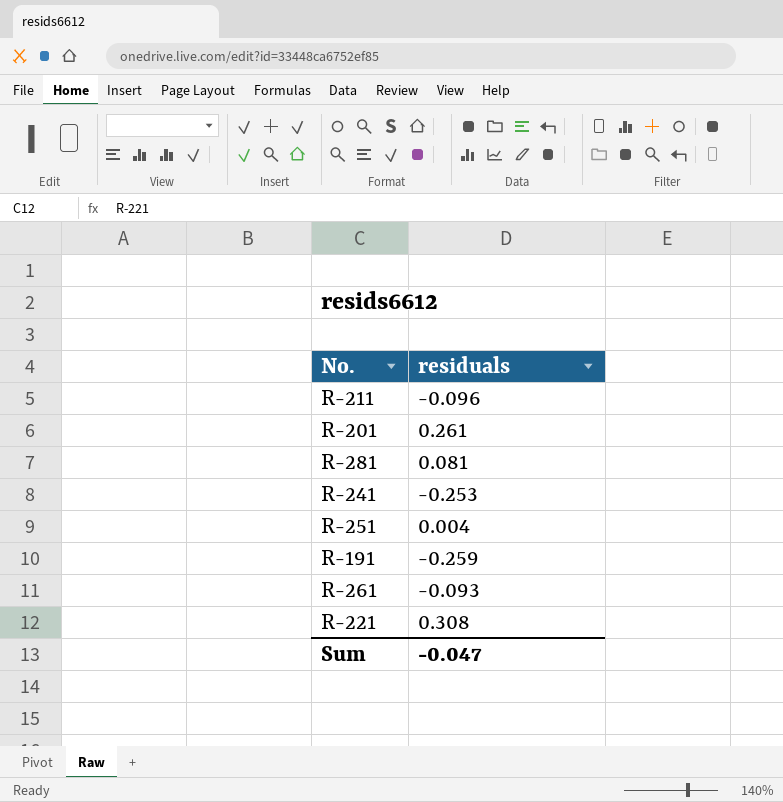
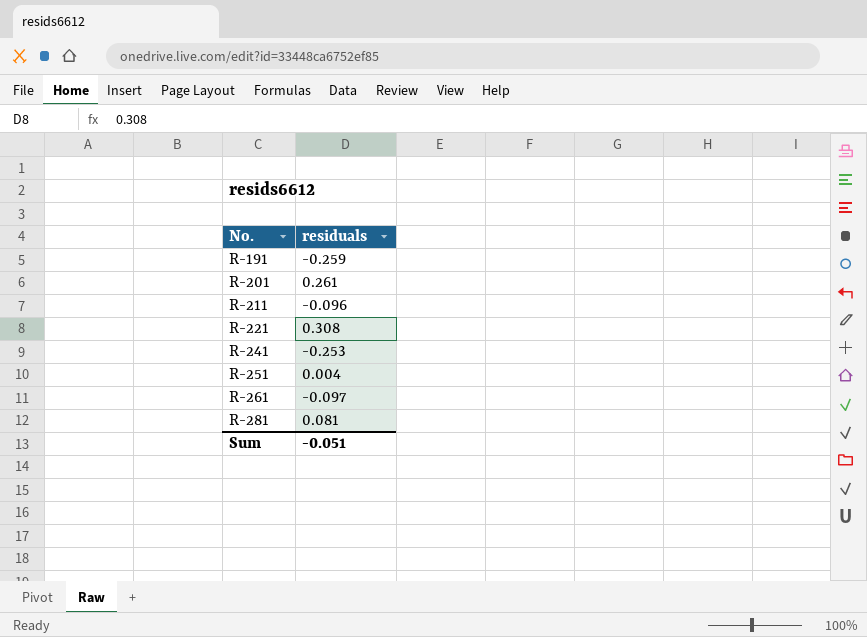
row order: none -> No. ascending
R-261 | residuals: -0.093 -> -0.097
Sum | residuals: -0.047 -> -0.051

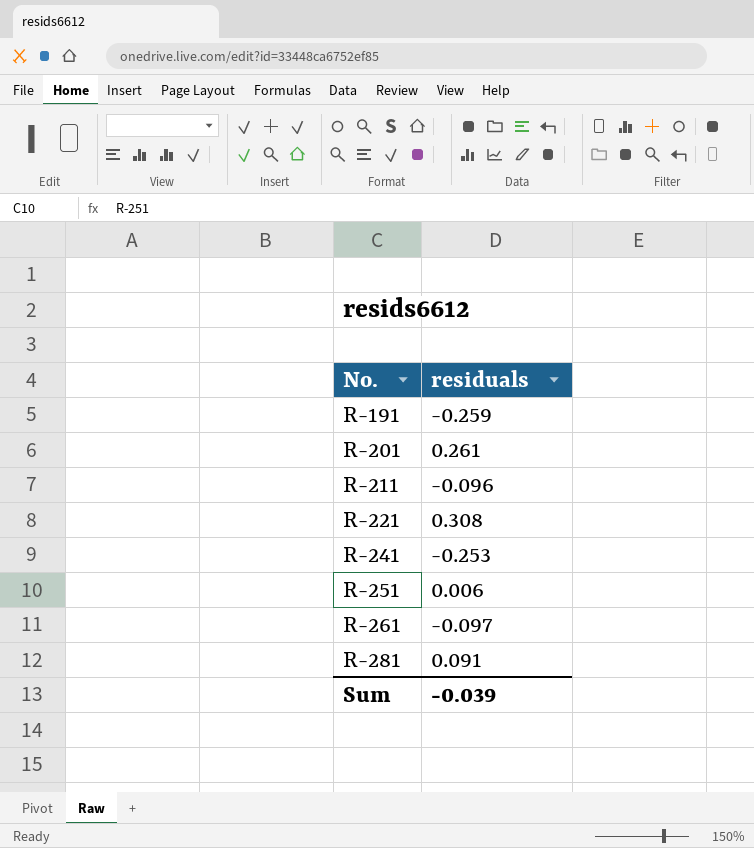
R-251 | residuals: 0.004 -> 0.006
R-281 | residuals: 0.081 -> 0.091
Sum | residuals: -0.051 -> -0.039

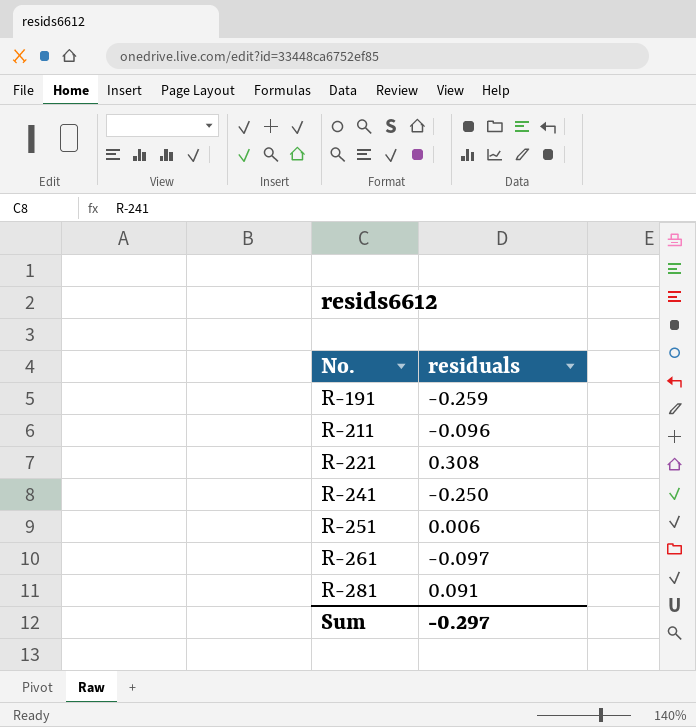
row R-201: 0.261 -> none
R-241 | residuals: -0.253 -> -0.250
Sum | residuals: -0.039 -> -0.297

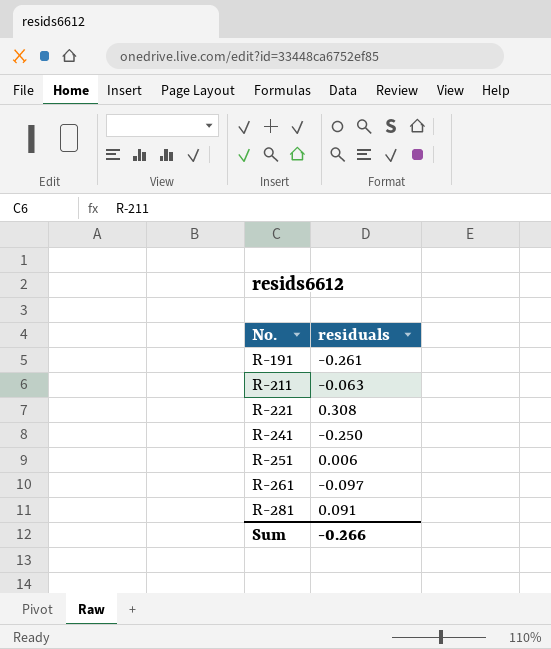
R-191 | residuals: -0.259 -> -0.261
R-211 | residuals: -0.096 -> -0.063
Sum | residuals: -0.297 -> -0.266

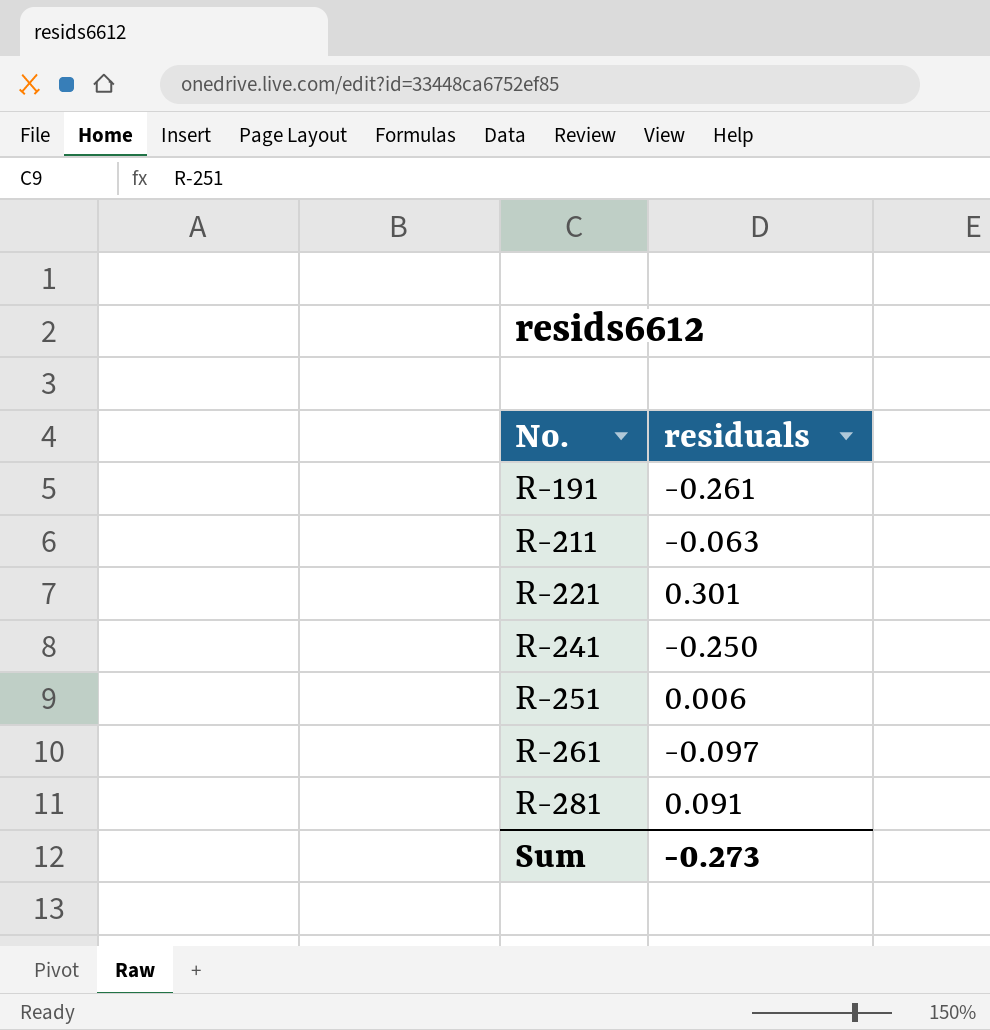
R-221 | residuals: 0.308 -> 0.301
Sum | residuals: -0.266 -> -0.273

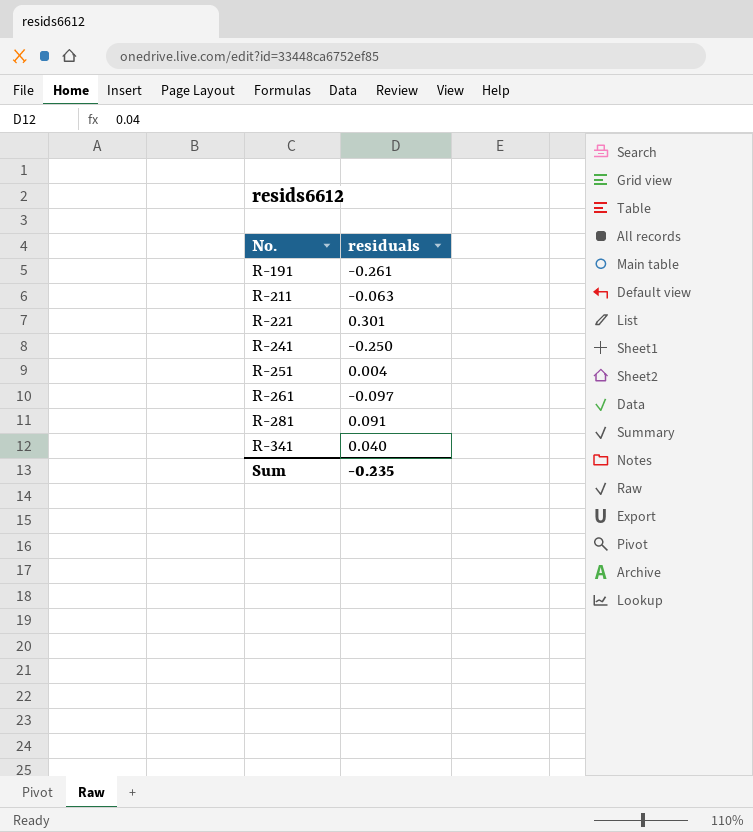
R-251 | residuals: 0.006 -> 0.004
row R-341: none -> 0.040
Sum | residuals: -0.273 -> -0.235

